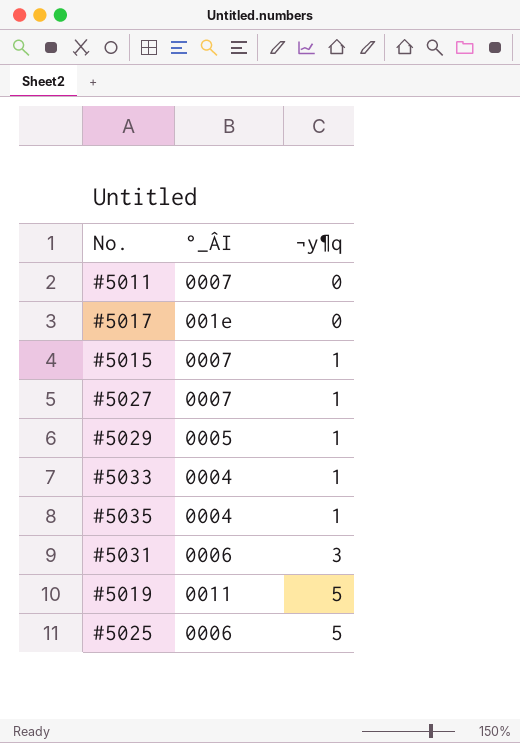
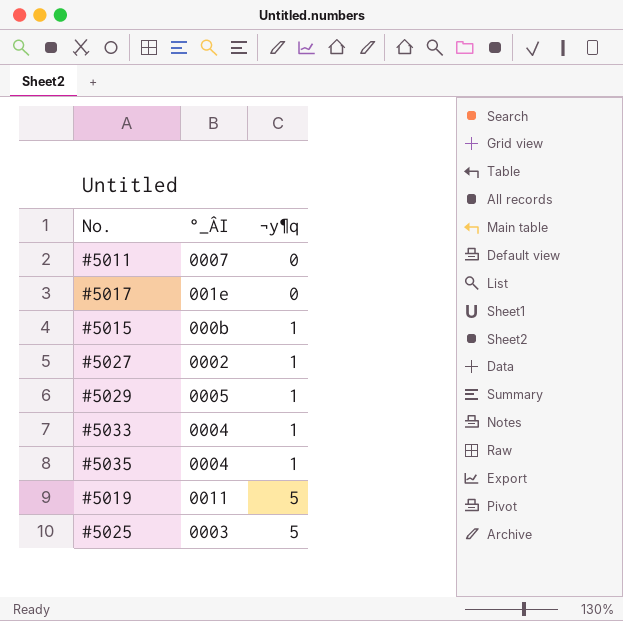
row #5031: 0006 | 3 -> none
#5015 | °_ÂI: 0007 -> 000b
#5027 | °_ÂI: 0007 -> 0002
#5025 | °_ÂI: 0006 -> 0003

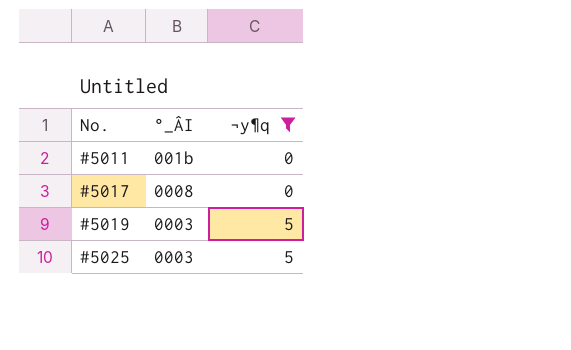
filter: none -> ¬y¶q != 1
#5011 | °_ÂI: 0007 -> 001b
#5017 | °_ÂI: 001e -> 0008
#5019 | °_ÂI: 0011 -> 0003

